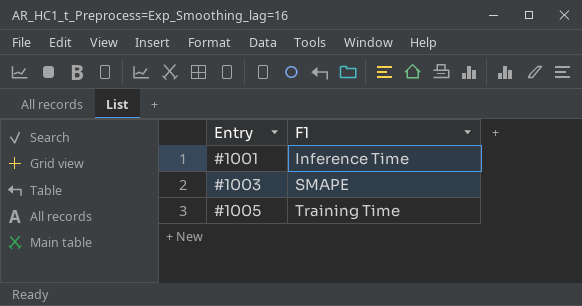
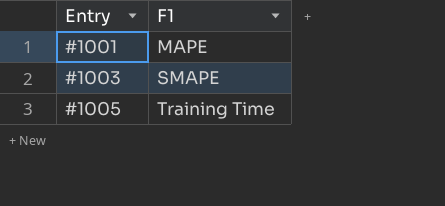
#1001 | F1: Inference Time -> MAPE

